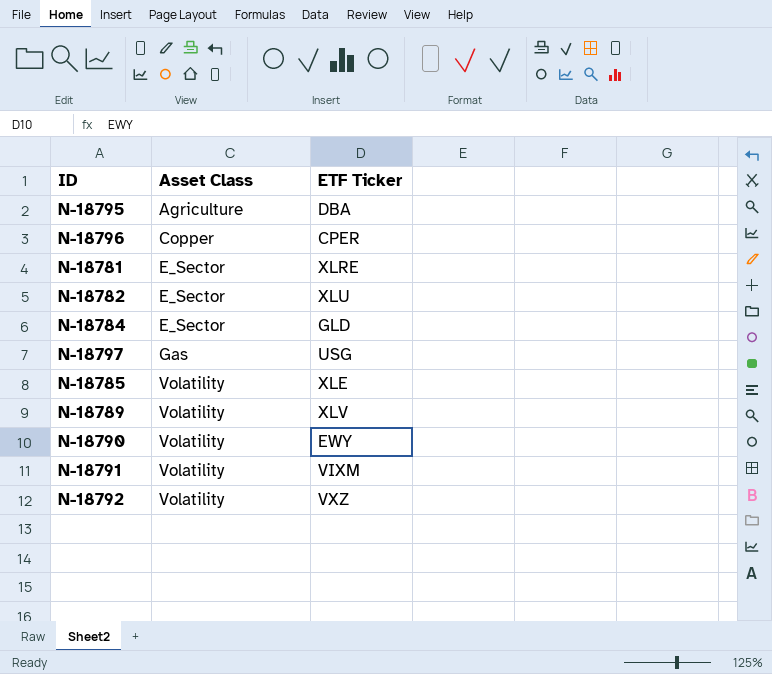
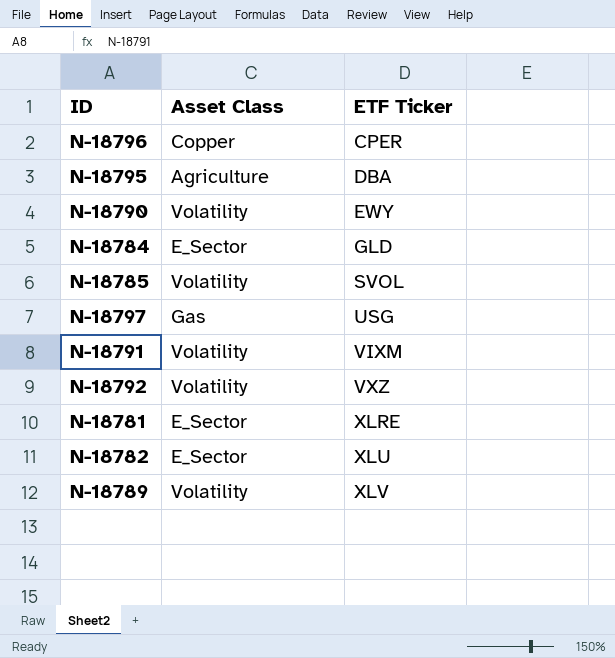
row order: Asset Class ascending -> ETF Ticker ascending
N-18785 | ETF Ticker: XLE -> SVOL

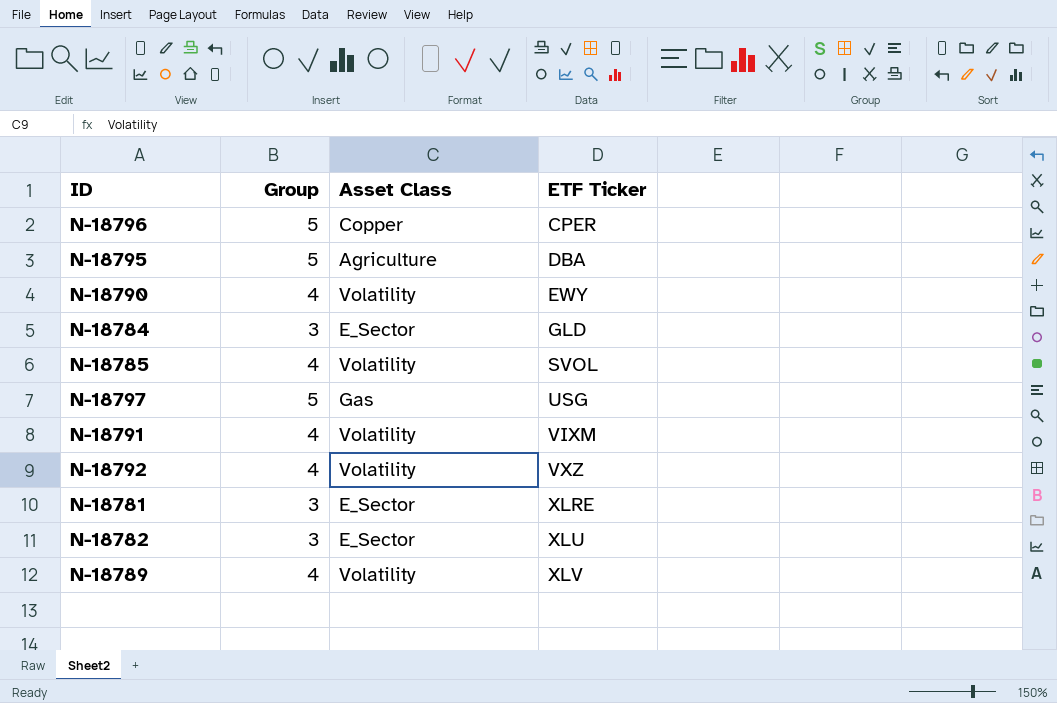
column Group | position: none -> 2

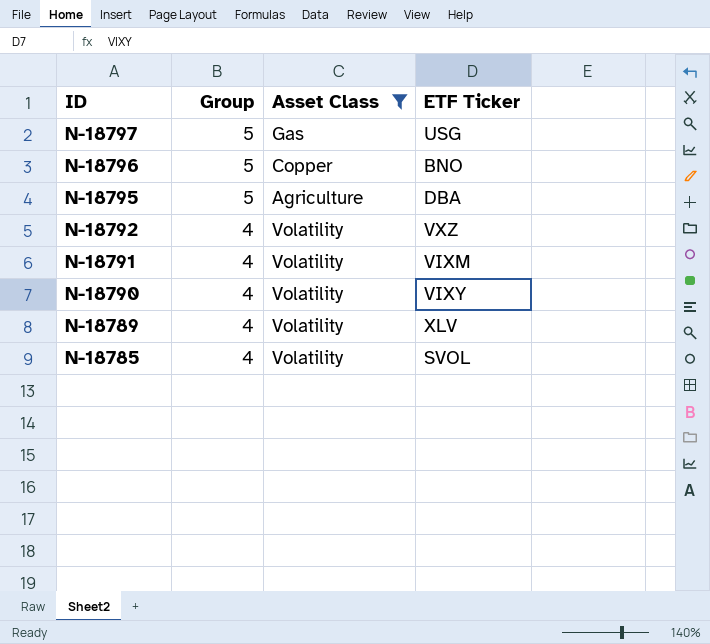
filter: none -> Asset Class != E_Sector
row order: ETF Ticker ascending -> ID descending
N-18796 | ETF Ticker: CPER -> BNO
N-18790 | ETF Ticker: EWY -> VIXY

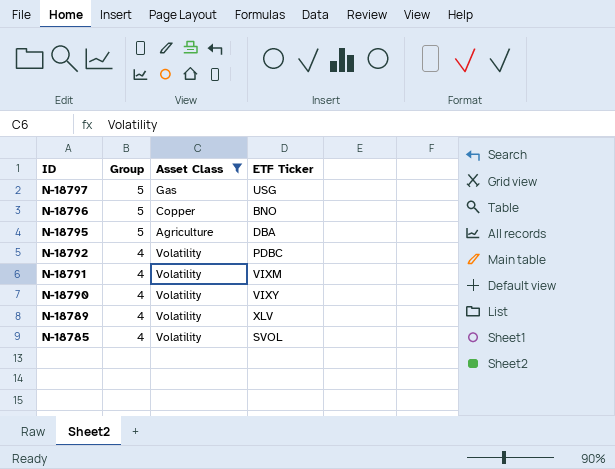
N-18792 | ETF Ticker: VXZ -> PDBC

